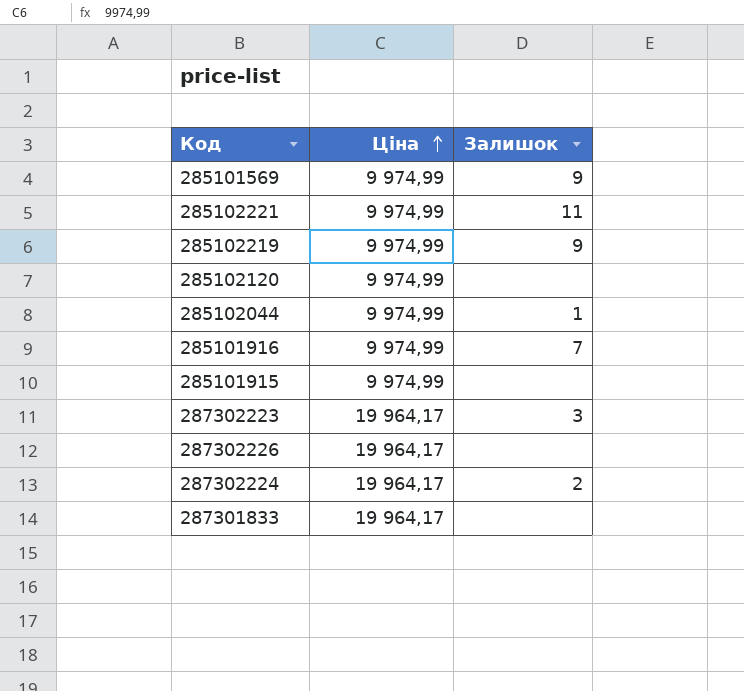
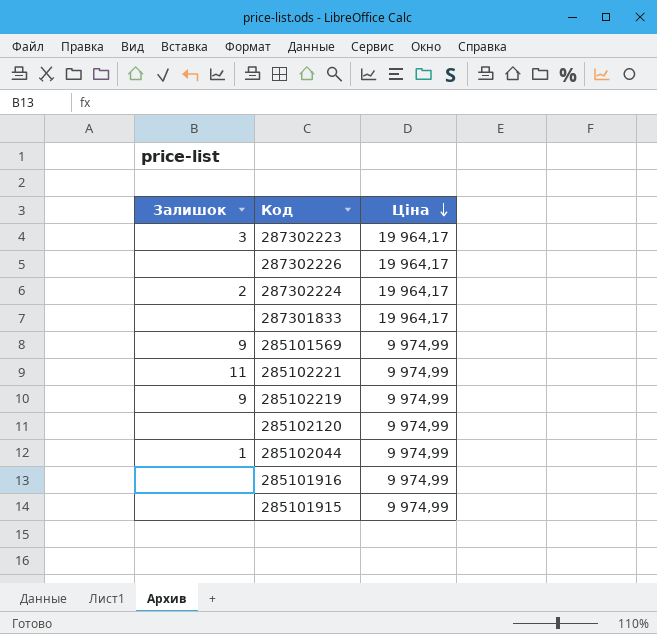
row order: Ціна ascending -> Ціна descending
column Залишок | position: 3 -> 1
285101916 | Залишок: 7 -> none

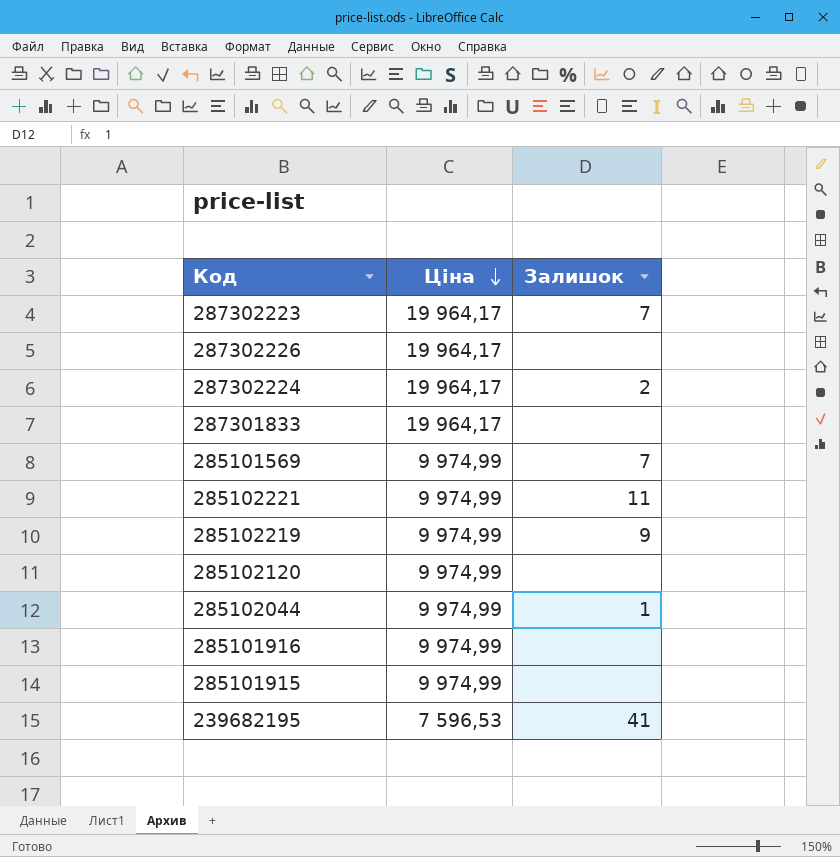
column Залишок | position: 1 -> 3
287302223 | Залишок: 3 -> 7
285101569 | Залишок: 9 -> 7
row 239682195: none -> 7 596,53 | 41

